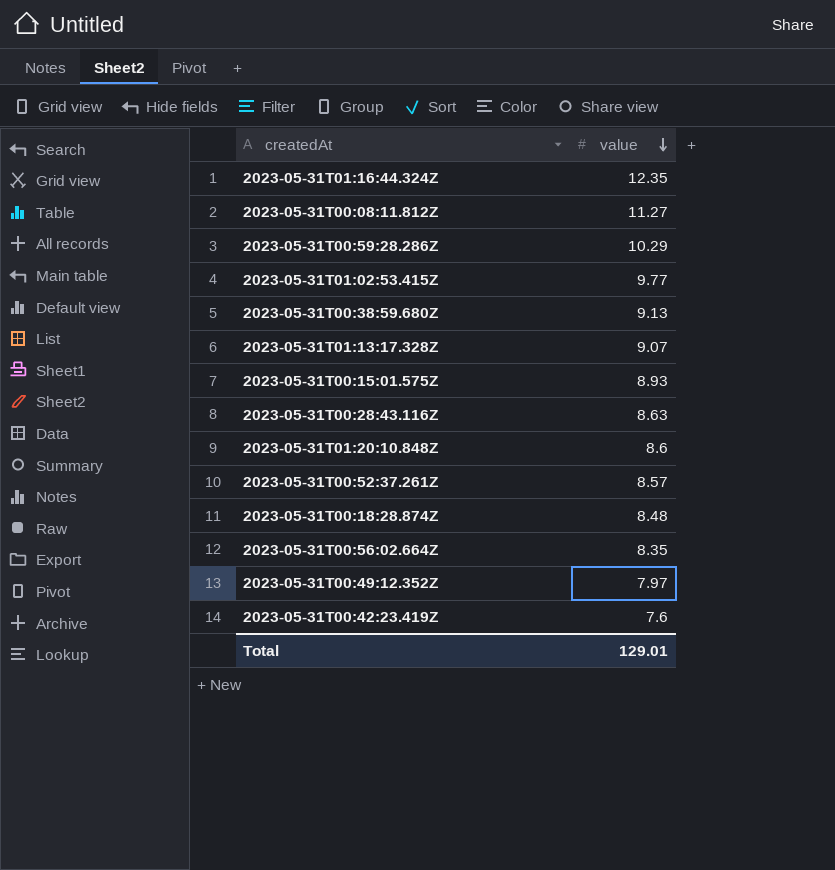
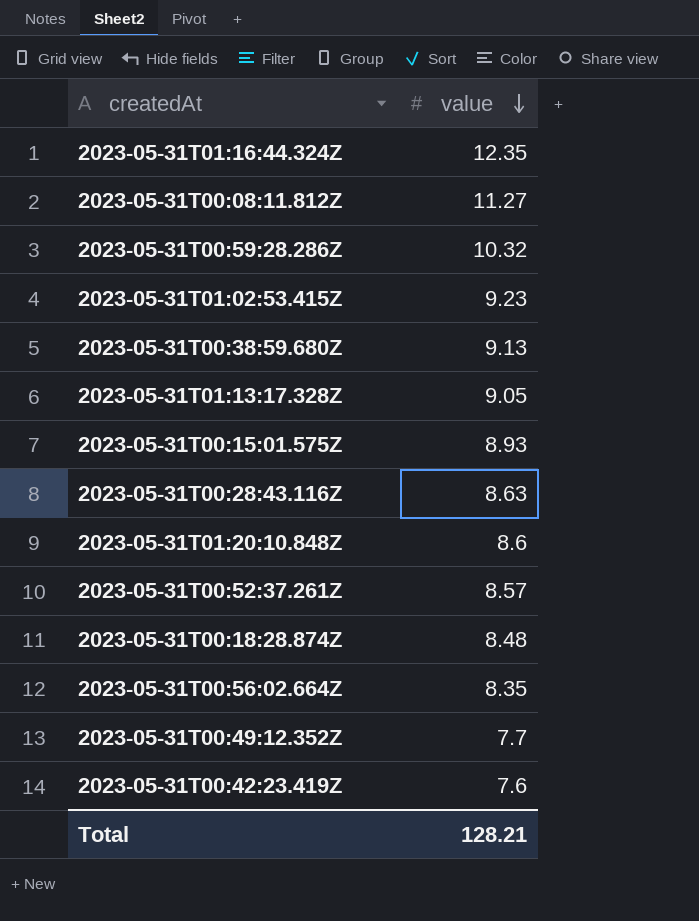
2023-05-31T00:59:28.286Z | value: 10.29 -> 10.32
2023-05-31T01:02:53.415Z | value: 9.77 -> 9.23
2023-05-31T01:13:17.328Z | value: 9.07 -> 9.05
2023-05-31T00:49:12.352Z | value: 7.97 -> 7.7
Total | value: 129.01 -> 128.21

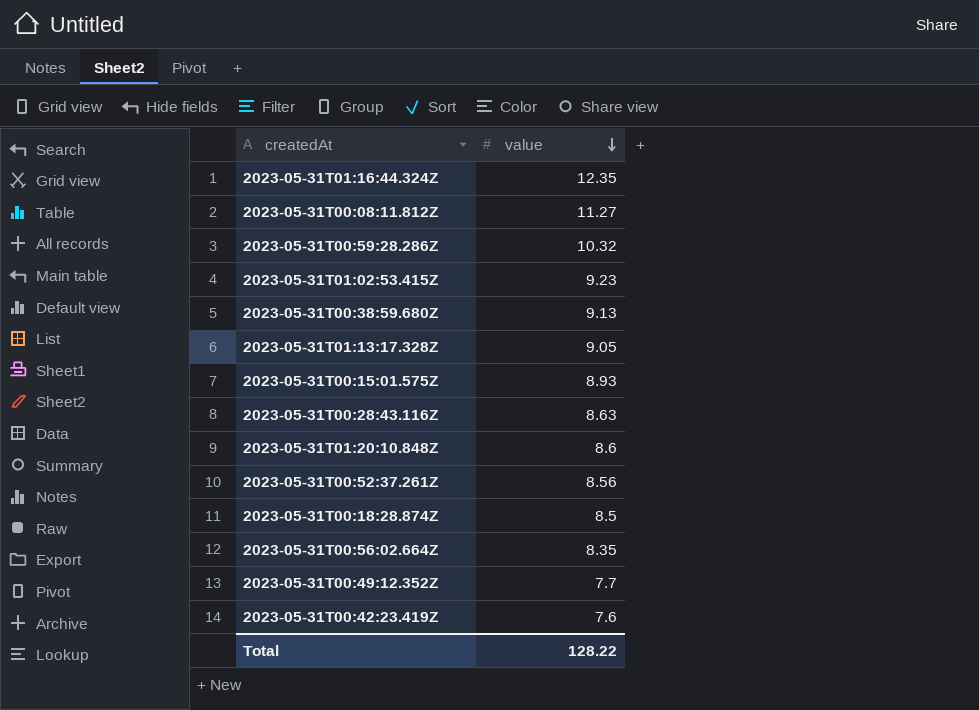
2023-05-31T00:52:37.261Z | value: 8.57 -> 8.56
2023-05-31T00:18:28.874Z | value: 8.48 -> 8.5
Total | value: 128.21 -> 128.22

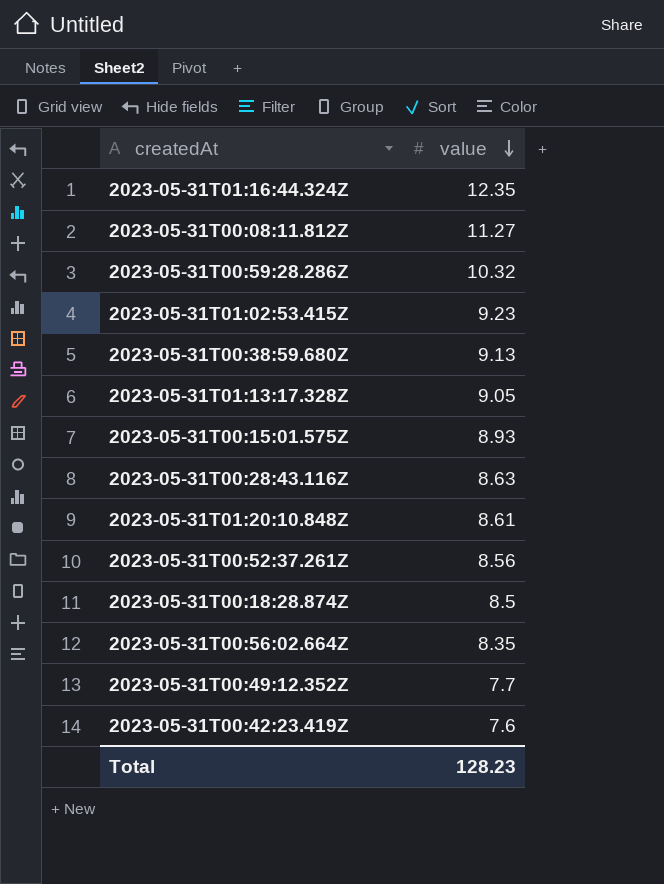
2023-05-31T01:20:10.848Z | value: 8.6 -> 8.61
Total | value: 128.22 -> 128.23

